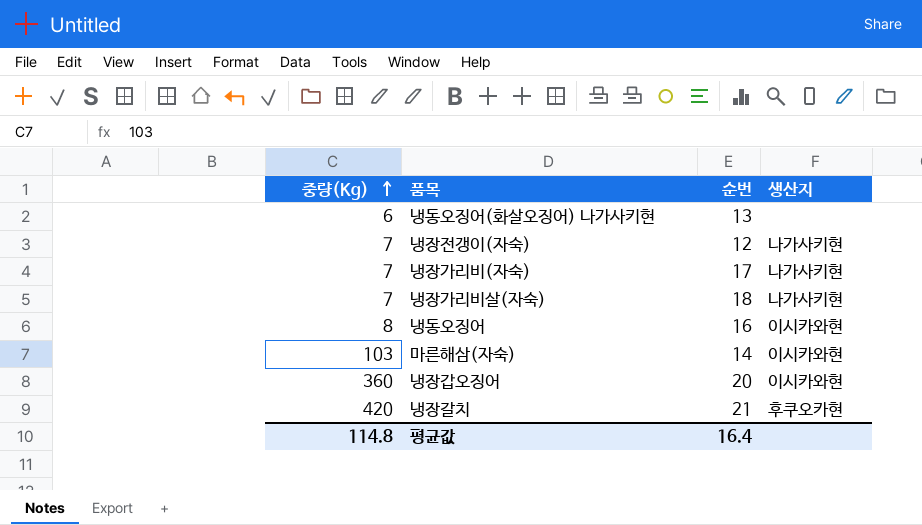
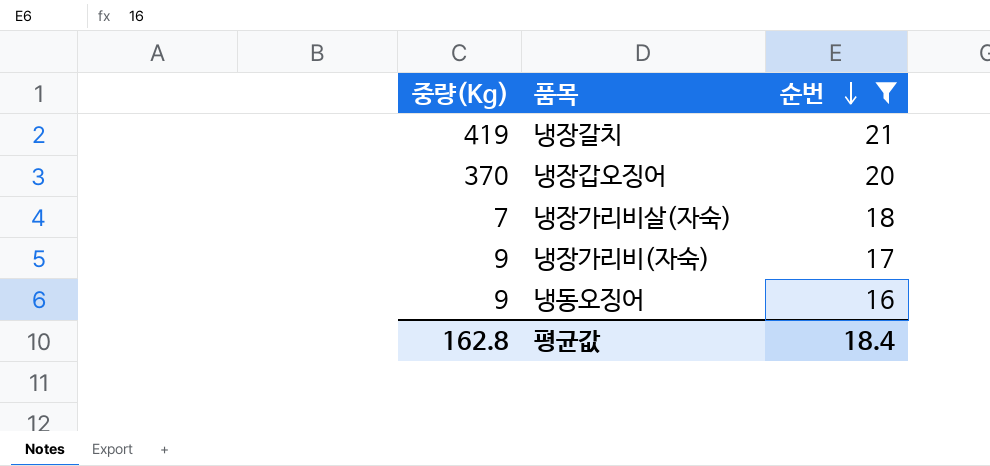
filter: none -> 순번 >= 16
row order: 중량(Kg) ascending -> 순번 descending
column 생산지 | position: 4 -> none
냉장갈치 | 중량(Kg): 420 -> 419
냉장갑오징어 | 중량(Kg): 360 -> 370
냉장가리비(자숙) | 중량(Kg): 7 -> 9
냉동오징어 | 중량(Kg): 8 -> 9
평균값 | 중량(Kg): 114.8 -> 162.8
평균값 | 순번: 16.4 -> 18.4

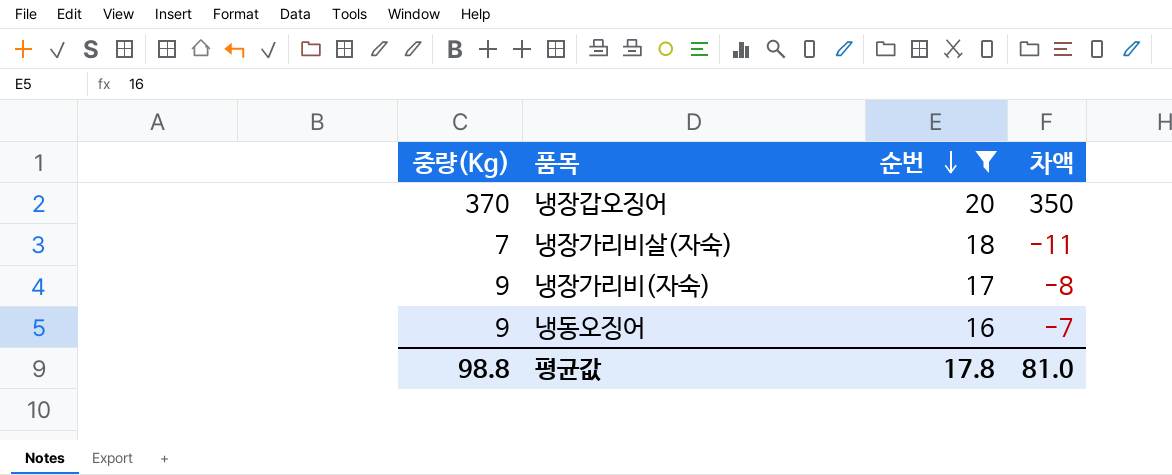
column 차액 | formula: none -> [중량(Kg)] - [순번]
row 냉장갈치: 419 | 21 -> none
평균값 | 중량(Kg): 162.8 -> 98.8
평균값 | 순번: 18.4 -> 17.8

